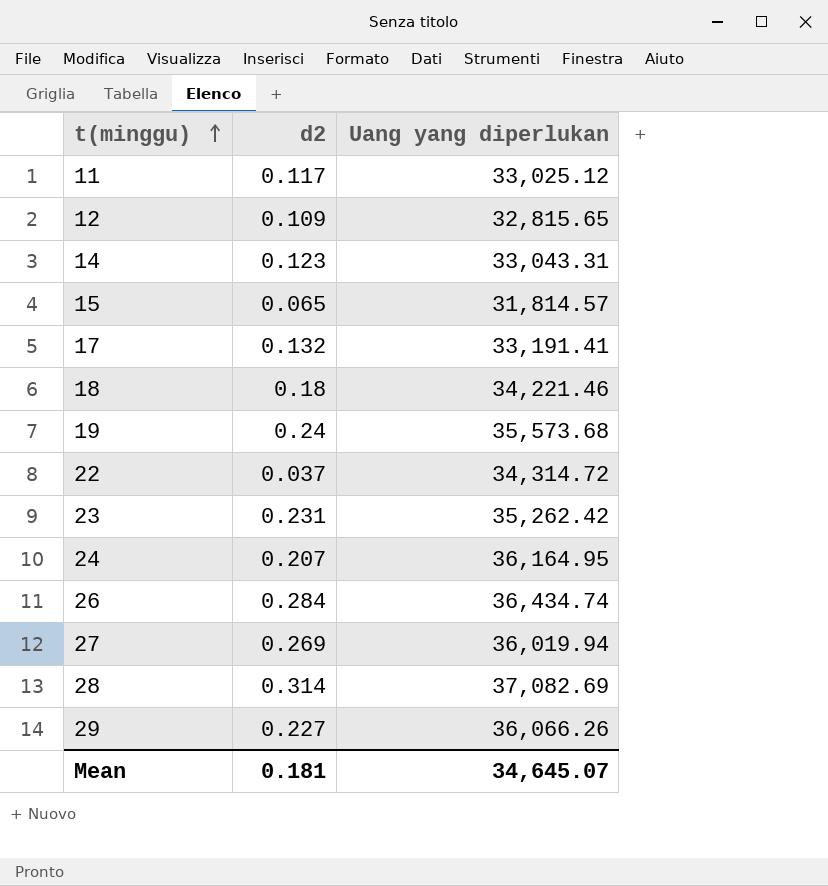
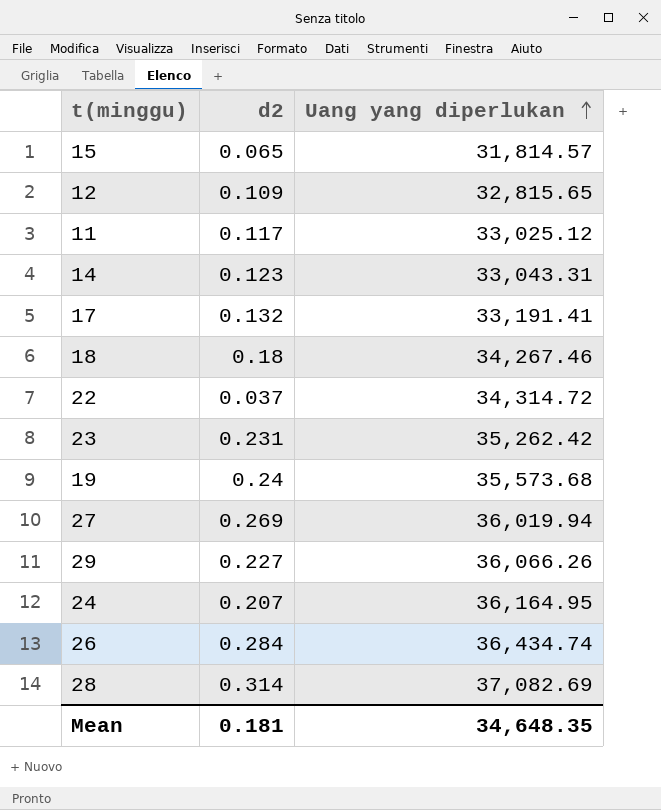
row order: t(minggu) ascending -> Uang yang diperlukan ascending
18 | Uang yang diperlukan: 34,221.46 -> 34,267.46
Mean | Uang yang diperlukan: 34,645.07 -> 34,648.35

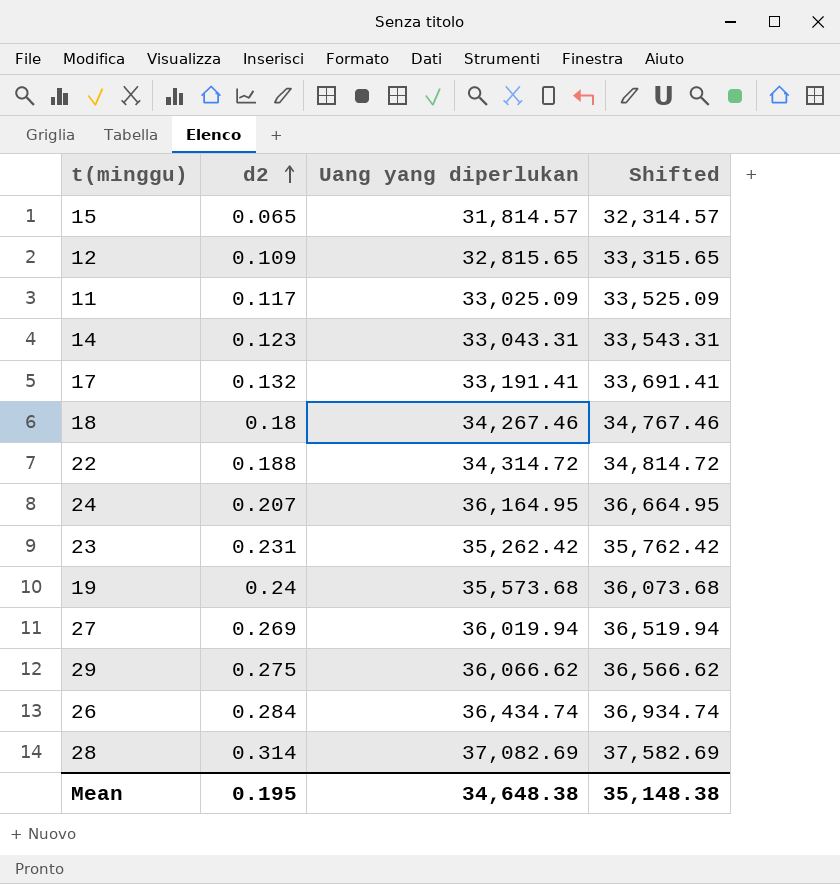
row order: Uang yang diperlukan ascending -> d2 ascending
column Shifted | formula: none -> [Uang yang diperlukan] + 500
11 | Uang yang diperlukan: 33,025.12 -> 33,025.09
22 | d2: 0.037 -> 0.188
29 | d2: 0.227 -> 0.275
29 | Uang yang diperlukan: 36,066.26 -> 36,066.62
Mean | d2: 0.181 -> 0.195
Mean | Uang yang diperlukan: 34,648.35 -> 34,648.38

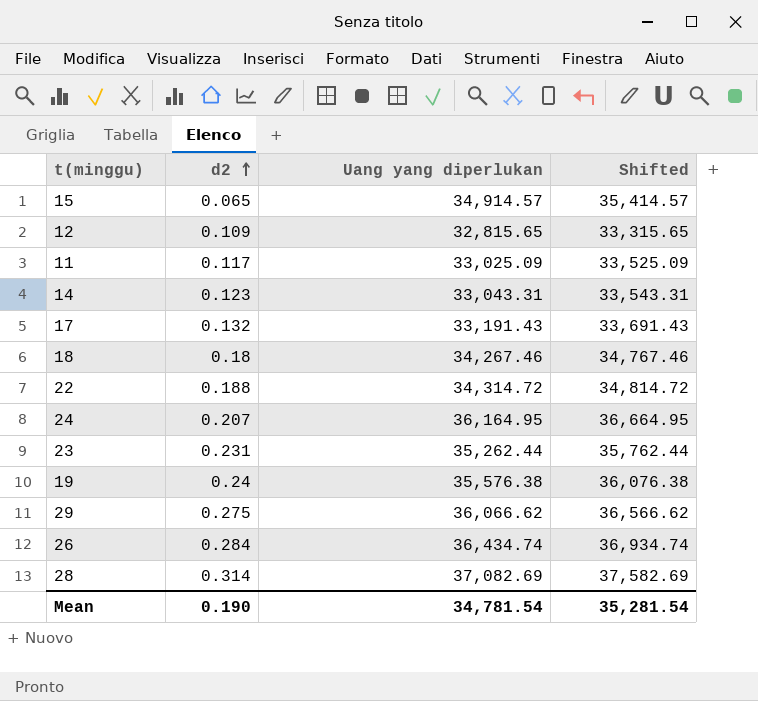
row 27: 0.269 | 36,019.94 | 36,519.94 -> none
15 | Uang yang diperlukan: 31,814.57 -> 34,914.57
15 | Shifted: 32,314.57 -> 35,414.57
17 | Uang yang diperlukan: 33,191.41 -> 33,191.43
17 | Shifted: 33,691.41 -> 33,691.43
23 | Uang yang diperlukan: 35,262.42 -> 35,262.44
23 | Shifted: 35,762.42 -> 35,762.44
19 | Uang yang diperlukan: 35,573.68 -> 35,576.38
19 | Shifted: 36,073.68 -> 36,076.38
Mean | d2: 0.195 -> 0.190
Mean | Uang yang diperlukan: 34,648.38 -> 34,781.54
Mean | Shifted: 35,148.38 -> 35,281.54

